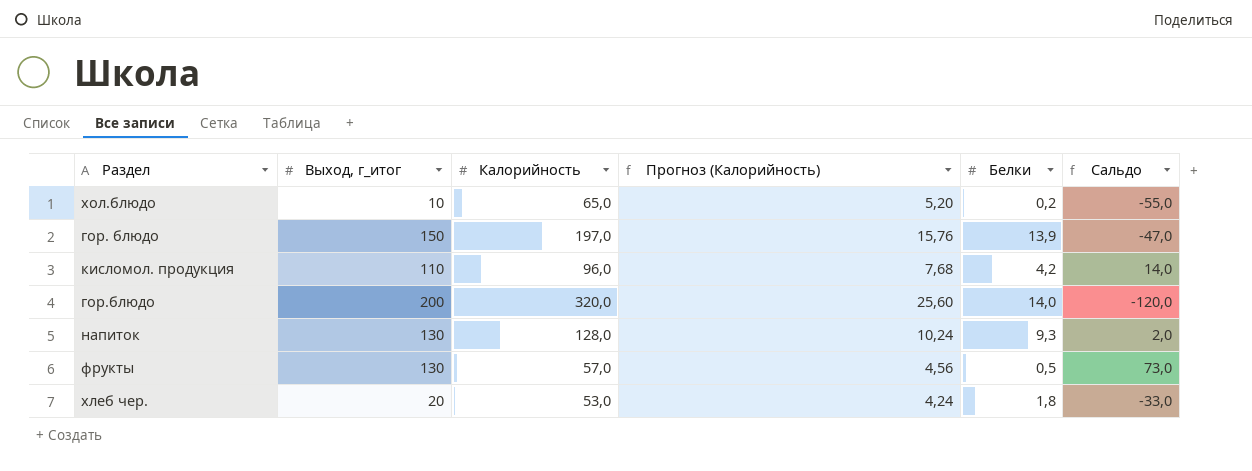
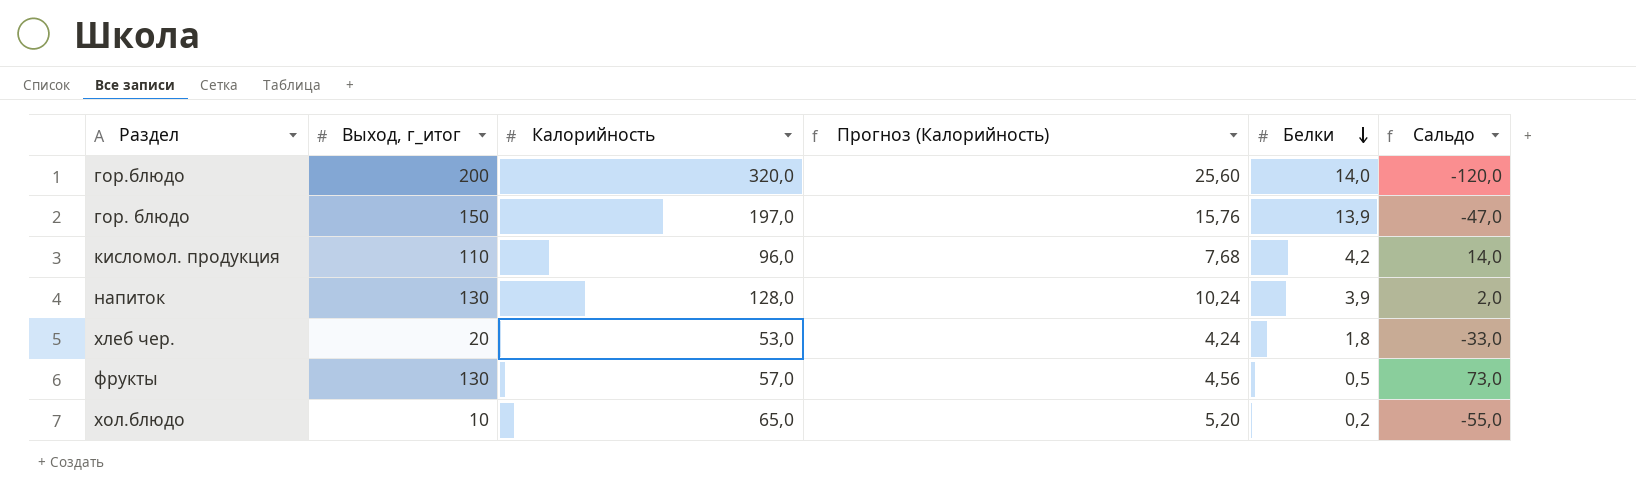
row order: none -> Белки descending
напиток | Белки: 9,3 -> 3,9

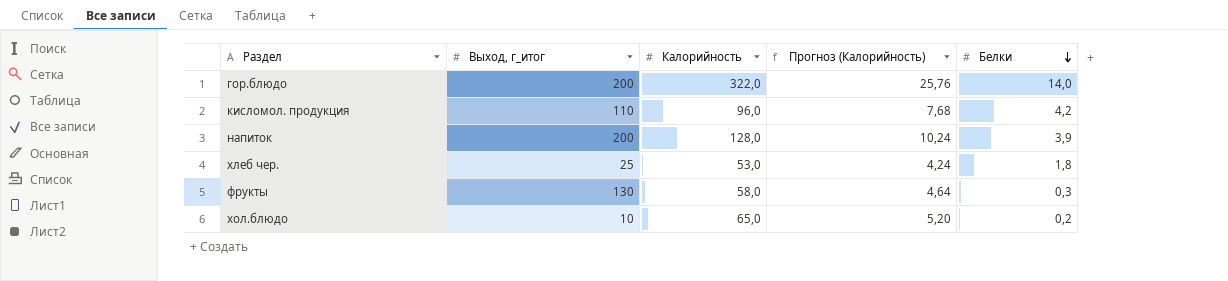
column Сальдо | formula: [Выход, г_итог] - [Калорийность] -> none
row гор. блюдо: 150 | 197,0 | 15,76 | 13,9 | -47,0 -> none
гор.блюдо | Калорийность: 320,0 -> 322,0
гор.блюдо | Прогноз (Калорийность): 25,60 -> 25,76
напиток | Выход, г_итог: 130 -> 200
хлеб чер. | Выход, г_итог: 20 -> 25
фрукты | Калорийность: 57,0 -> 58,0
фрукты | Прогноз (Калорийность): 4,56 -> 4,64
фрукты | Белки: 0,5 -> 0,3

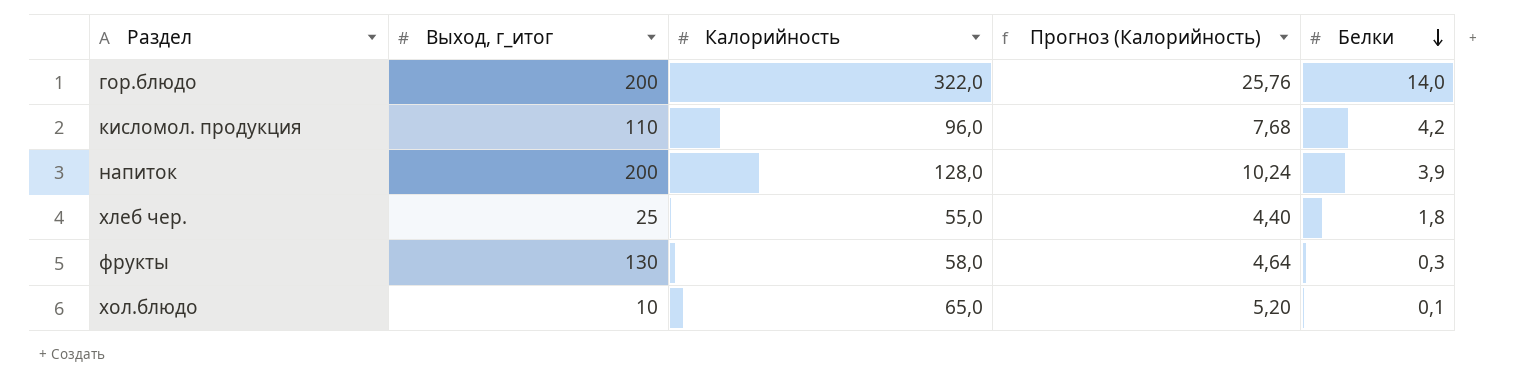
хлеб чер. | Калорийность: 53,0 -> 55,0
хлеб чер. | Прогноз (Калорийность): 4,24 -> 4,40
хол.блюдо | Белки: 0,2 -> 0,1

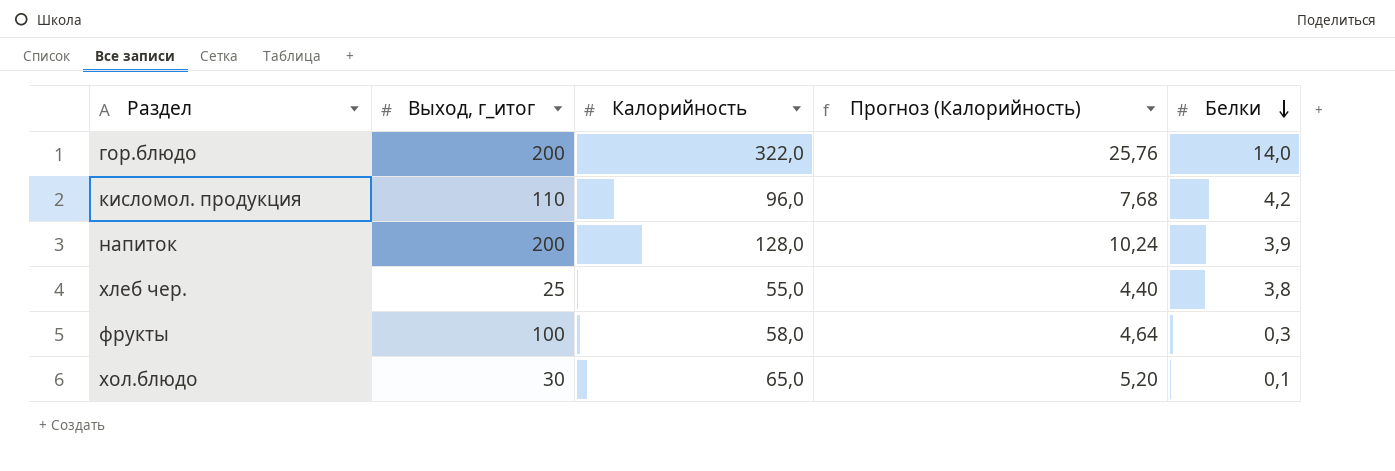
хлеб чер. | Белки: 1,8 -> 3,8
фрукты | Выход, г_итог: 130 -> 100
хол.блюдо | Выход, г_итог: 10 -> 30

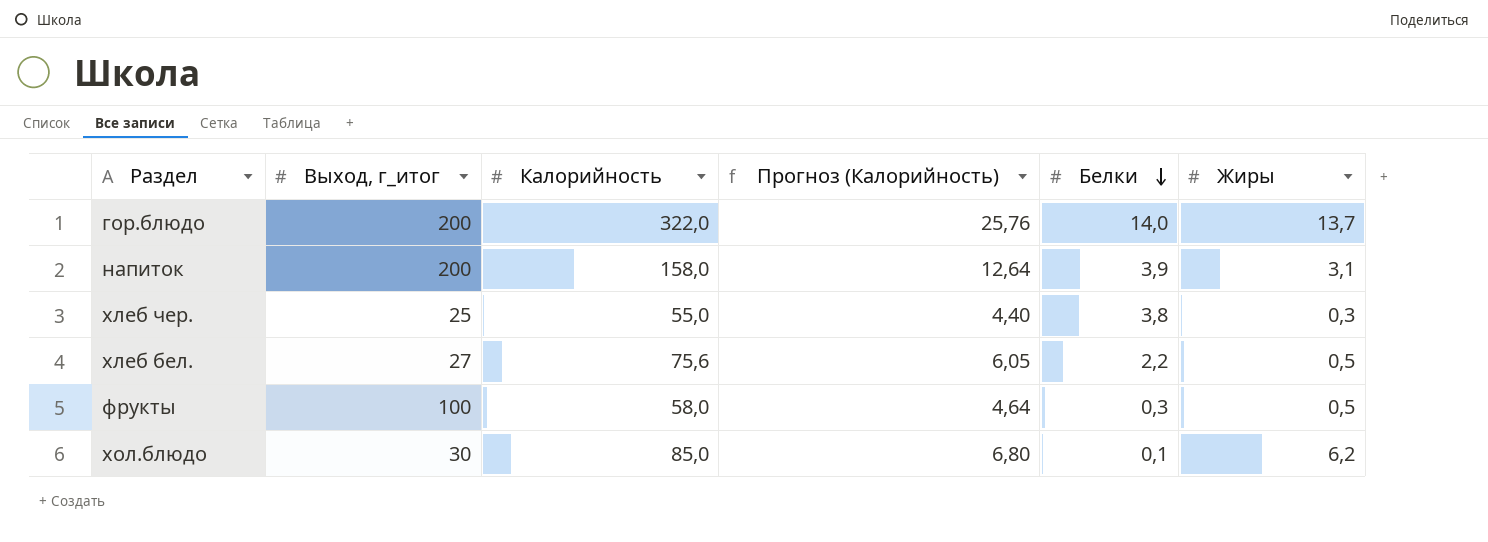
column Жиры | position: none -> 6
row кисломол. продукция: 110 | 96,0 | 7,68 | 4,2 -> none
напиток | Калорийность: 128,0 -> 158,0
напиток | Прогноз (Калорийность): 10,24 -> 12,64
row хлеб бел.: none -> 27 | 75,6 | 6,05 | 2,2 | 0,5
хол.блюдо | Калорийность: 65,0 -> 85,0
хол.блюдо | Прогноз (Калорийность): 5,20 -> 6,80

